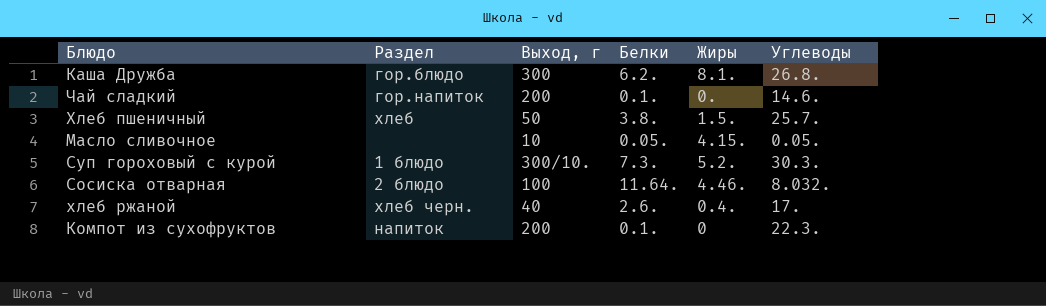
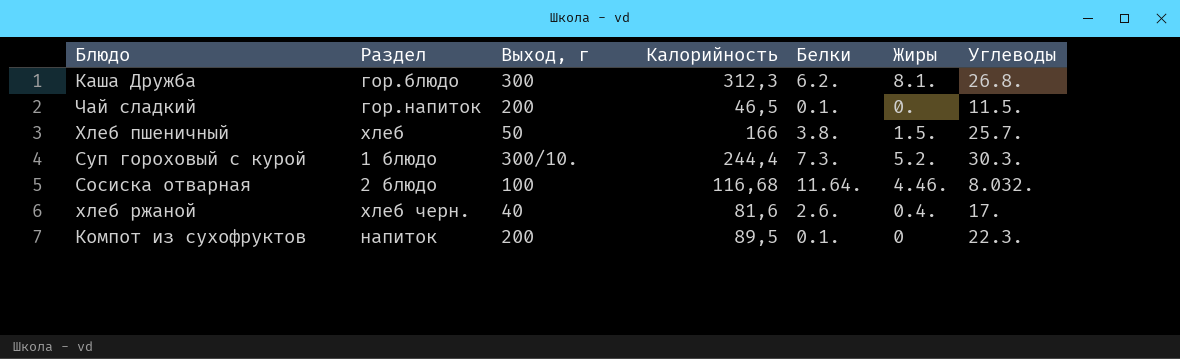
column Калорийность | position: none -> 4
row Масло сливочное: none | 10 | 0.05. | 4.15. | 0.05. -> none
Чай сладкий | Углеводы: 14.6. -> 11.5.

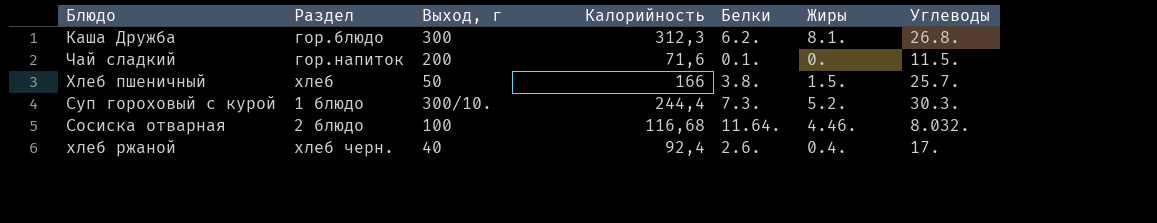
row Компот из сухофруктов: напиток | 200 | 89,5 | 0.1. | 0 | 22.3. -> none
Чай сладкий | Калорийность: 46,5 -> 71,6
хлеб ржаной | Калорийность: 81,6 -> 92,4

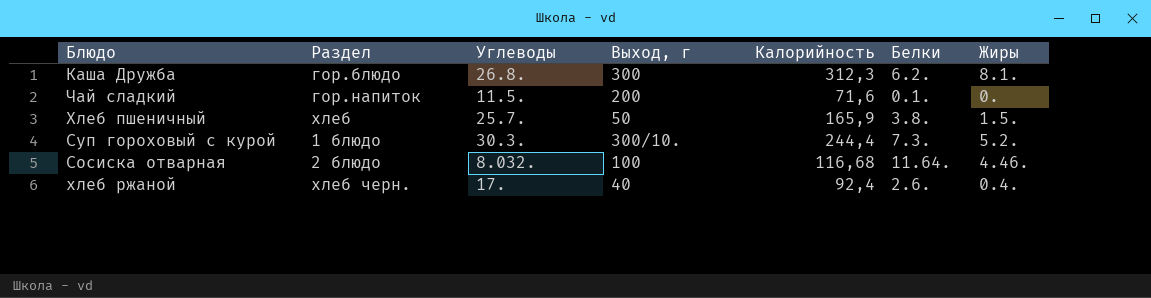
column Углеводы | position: 7 -> 3
Хлеб пшеничный | Калорийность: 166 -> 165,9

